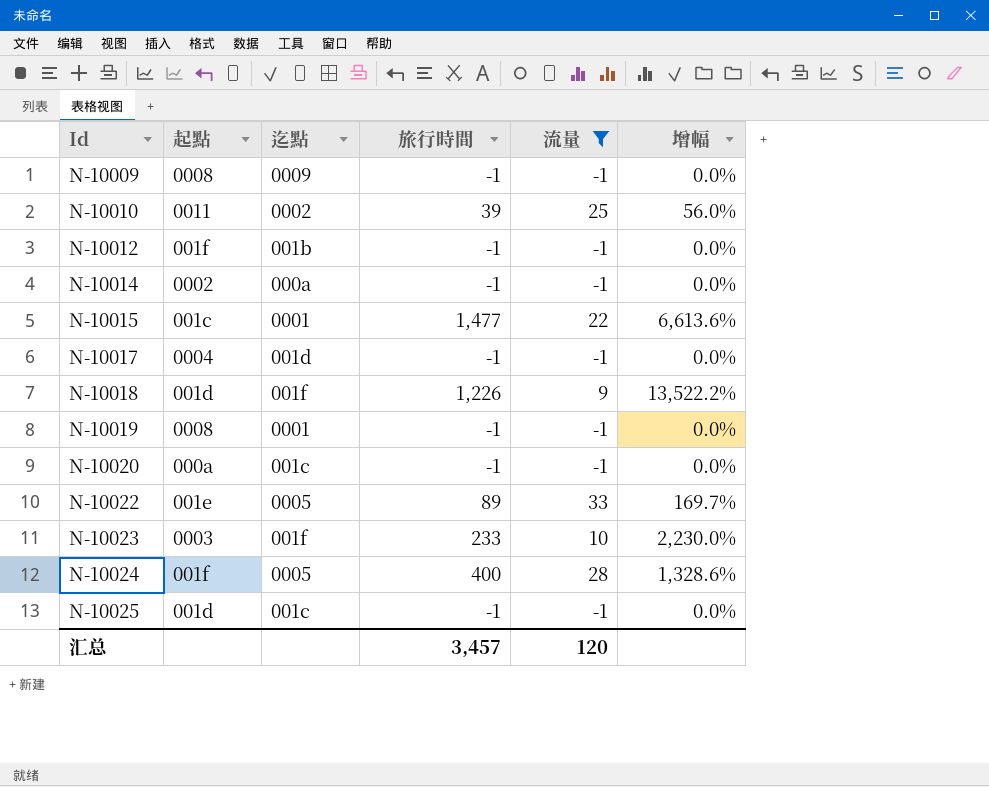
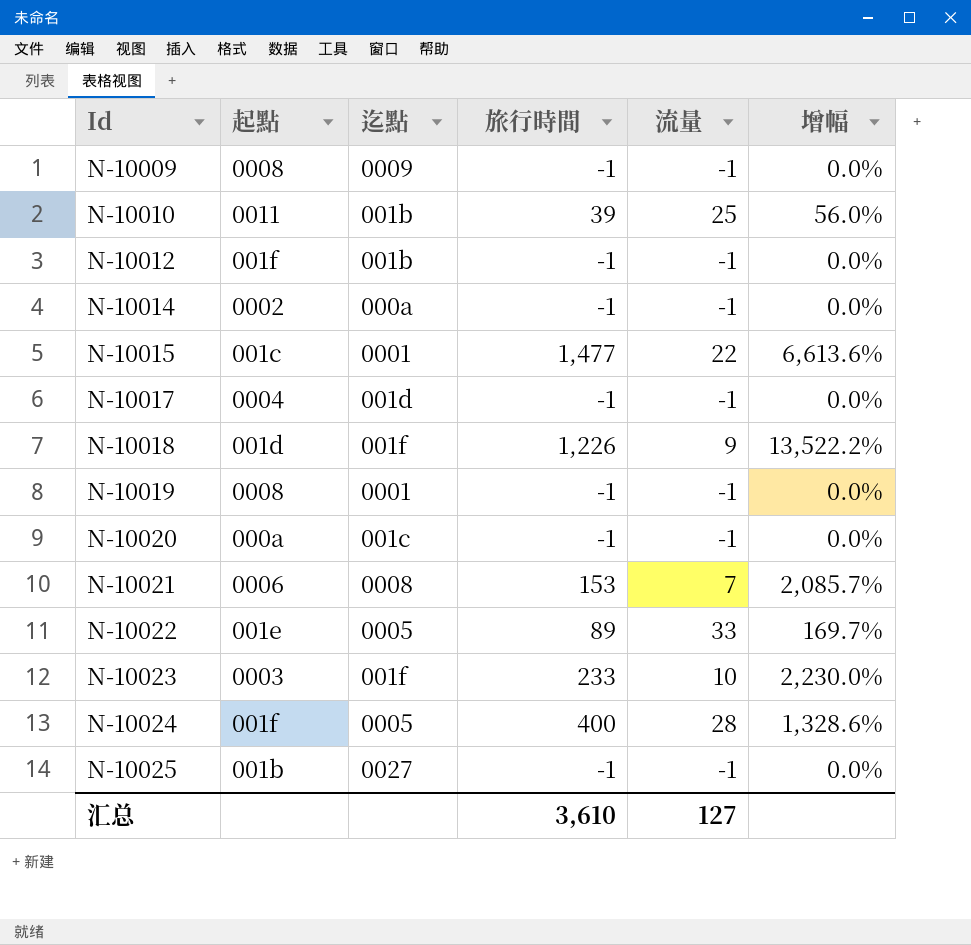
filter: 流量 != 7 -> none
N-10010 | 迄點: 0002 -> 001b
N-10025 | 起點: 001d -> 001b
N-10025 | 迄點: 001c -> 0027
汇总 | 旅行時間: 3,457 -> 3,610
汇总 | 流量: 120 -> 127

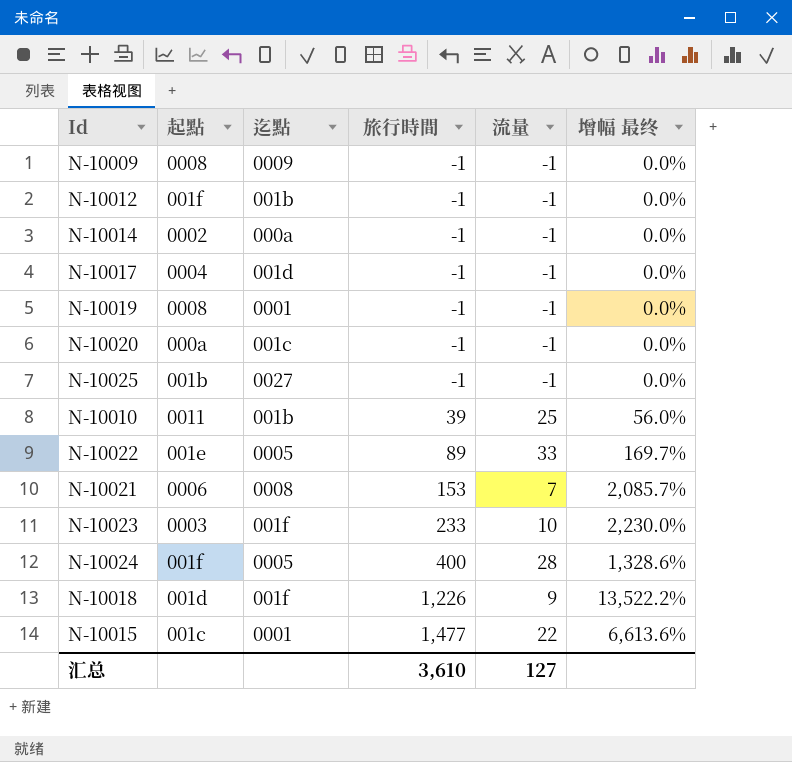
row order: Id ascending -> 旅行時間 ascending
column name: 增幅 -> 增幅 最终

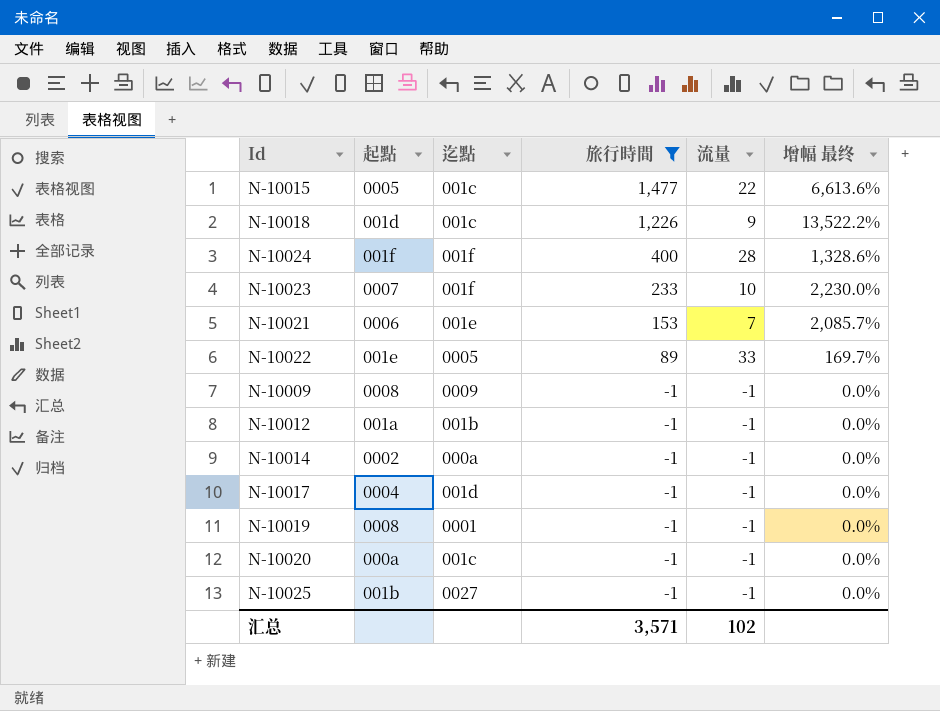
filter: none -> 旅行時間 != 39
row order: 旅行時間 ascending -> 旅行時間 descending
N-10015 | 起點: 001c -> 0005
N-10015 | 迄點: 0001 -> 001c
N-10018 | 迄點: 001f -> 001c
N-10024 | 迄點: 0005 -> 001f
N-10023 | 起點: 0003 -> 0007
N-10021 | 迄點: 0008 -> 001e
N-10012 | 起點: 001f -> 001a
汇总 | 旅行時間: 3,610 -> 3,571
汇总 | 流量: 127 -> 102

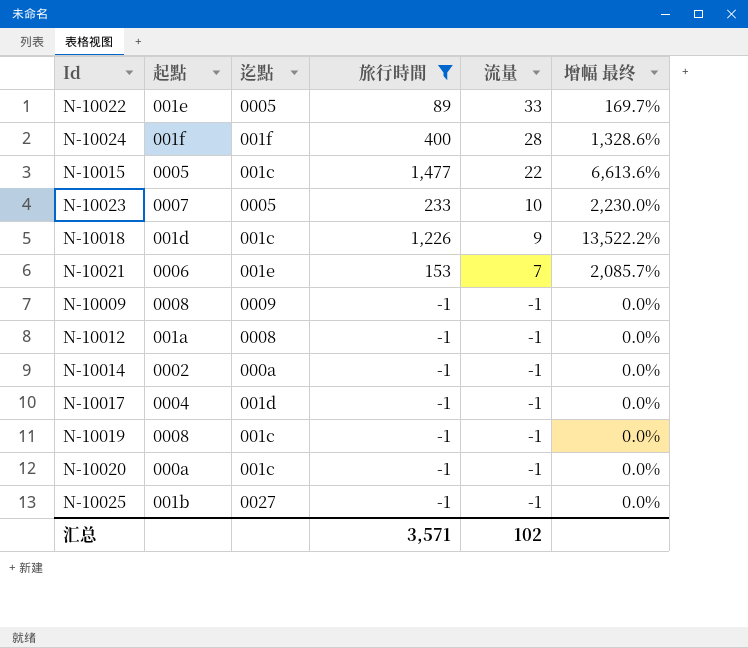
row order: 旅行時間 descending -> 流量 descending
N-10023 | 迄點: 001f -> 0005
N-10012 | 迄點: 001b -> 0008
N-10019 | 迄點: 0001 -> 001c

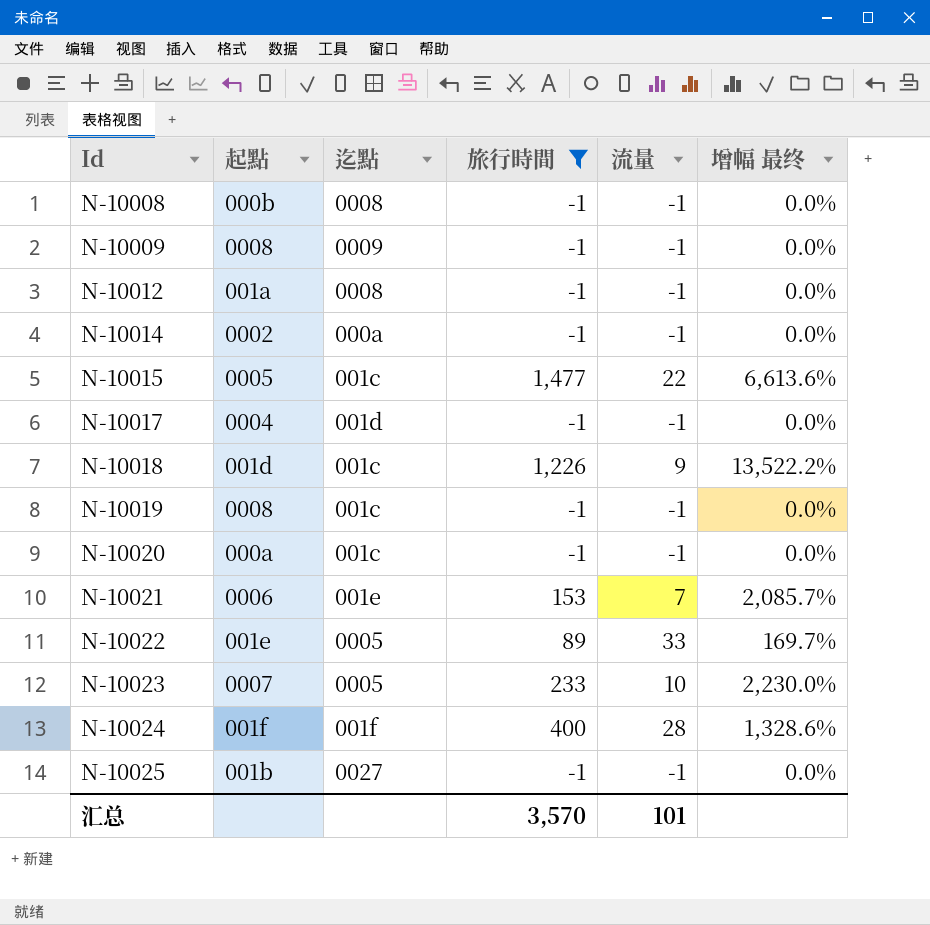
row order: 流量 descending -> Id ascending
row N-10008: none -> 000b | 0008 | -1 | -1 | 0.0%
汇总 | 旅行時間: 3,571 -> 3,570
汇总 | 流量: 102 -> 101

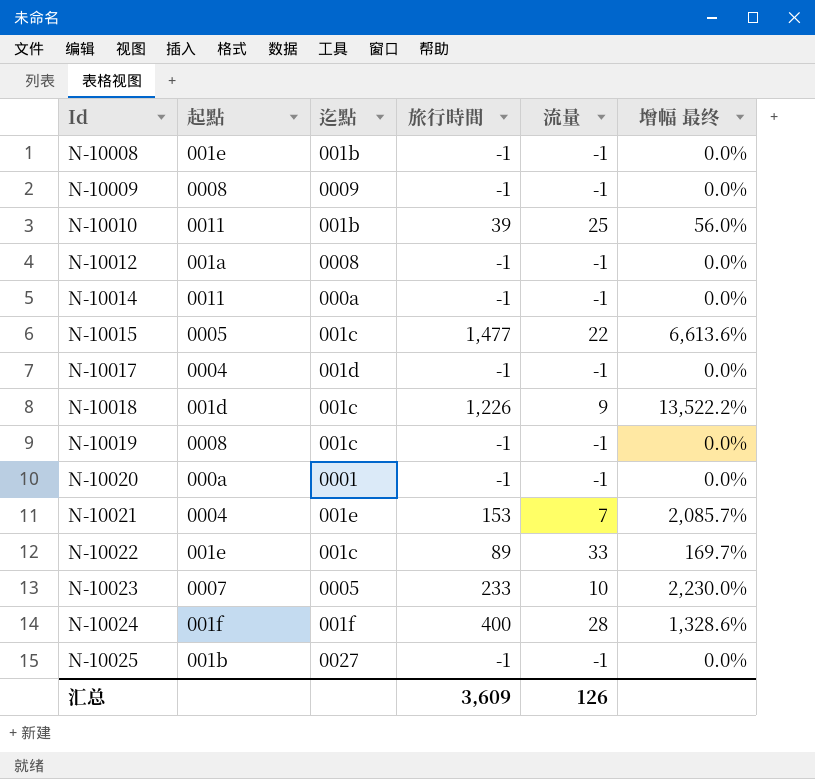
filter: 旅行時間 != 39 -> none
N-10008 | 起點: 000b -> 001e
N-10008 | 迄點: 0008 -> 001b
N-10014 | 起點: 0002 -> 0011
N-10020 | 迄點: 001c -> 0001
N-10021 | 起點: 0006 -> 0004
N-10022 | 迄點: 0005 -> 001c
汇总 | 旅行時間: 3,570 -> 3,609
汇总 | 流量: 101 -> 126

